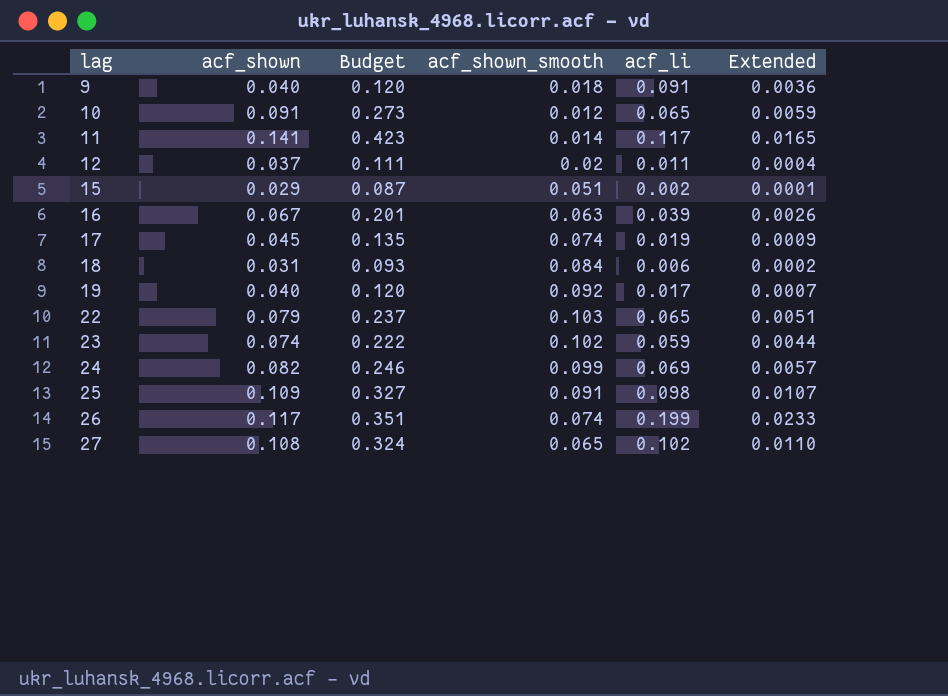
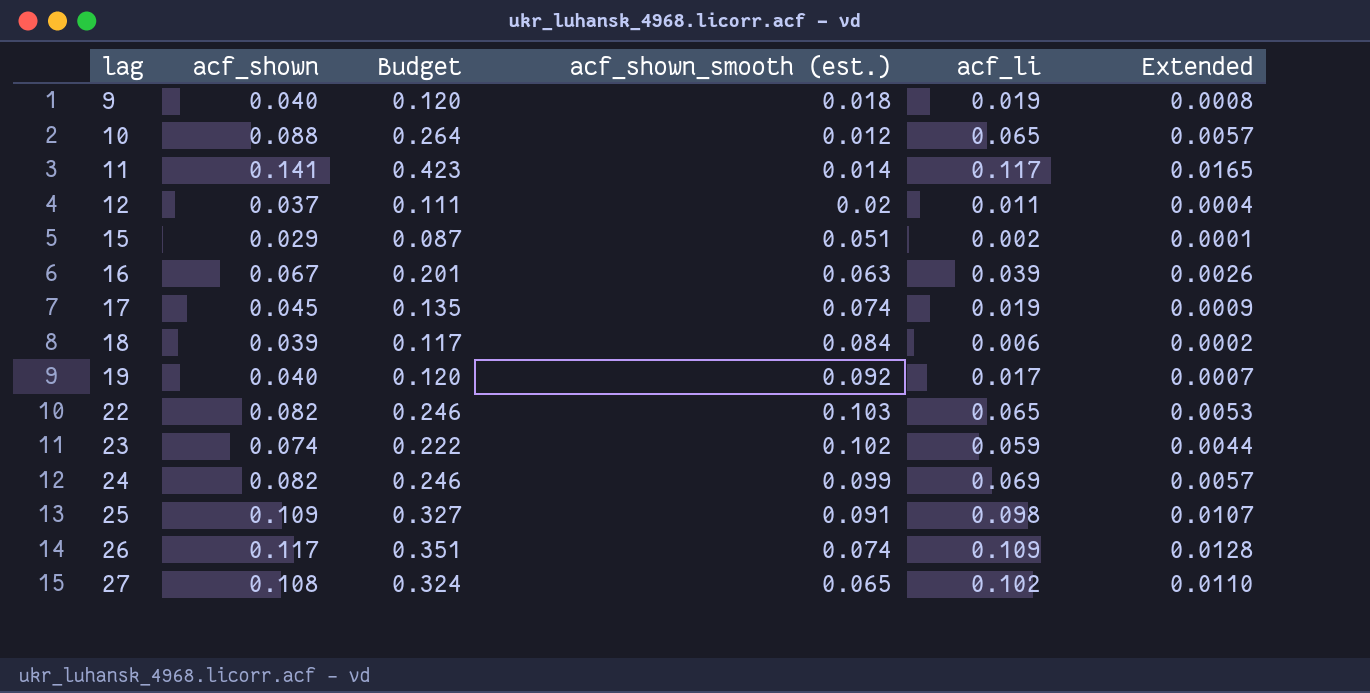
column name: acf_shown_smooth -> acf_shown_smooth (est.)
9 | acf_li: 0.091 -> 0.019
9 | Extended: 0.0036 -> 0.0008
10 | acf_shown: 0.091 -> 0.088
10 | Budget: 0.273 -> 0.264
10 | Extended: 0.0059 -> 0.0057
18 | acf_shown: 0.031 -> 0.039
18 | Budget: 0.093 -> 0.117
22 | acf_shown: 0.079 -> 0.082
22 | Budget: 0.237 -> 0.246
22 | Extended: 0.0051 -> 0.0053
26 | acf_li: 0.199 -> 0.109
26 | Extended: 0.0233 -> 0.0128

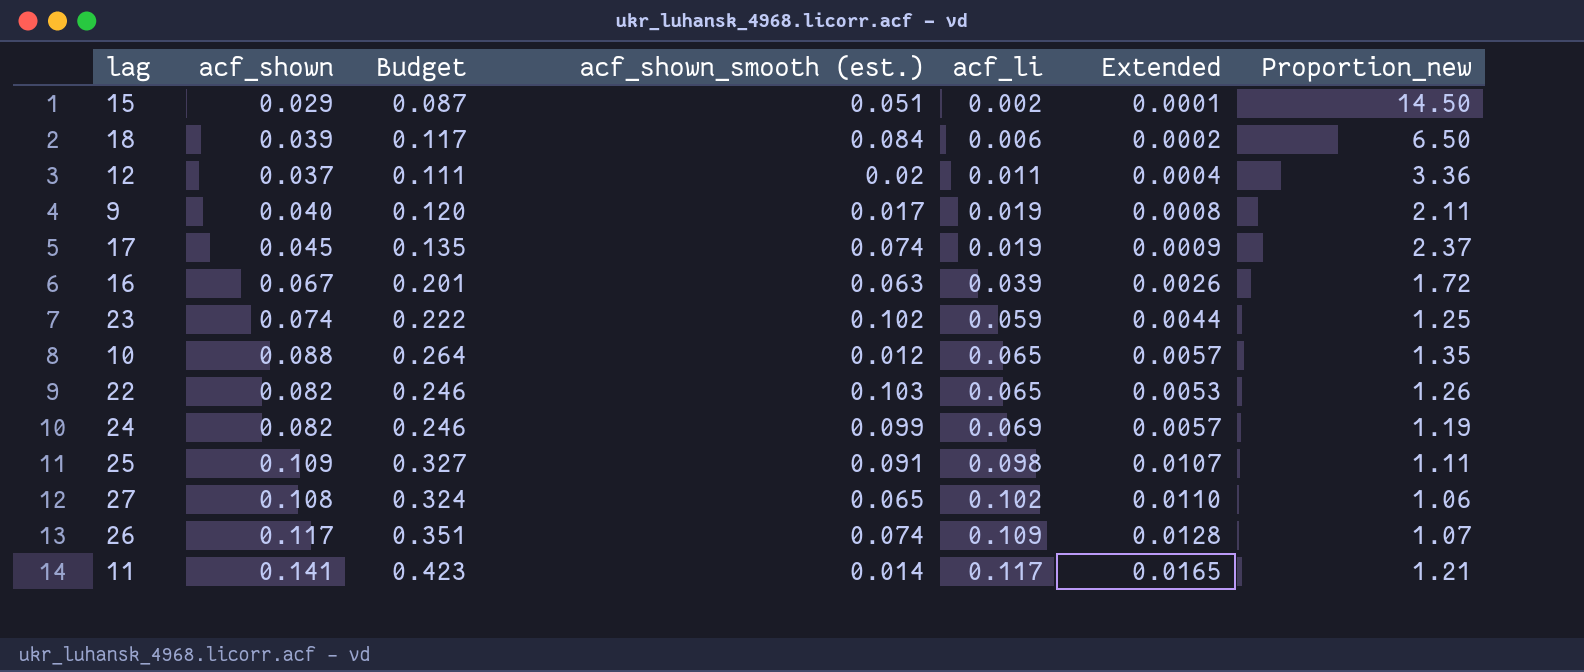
row order: lag ascending -> acf_li ascending
column Proportion_new | formula: none -> [acf_shown] / [acf_li]
row 19: 0.040 | 0.120 | 0.092 | 0.017 | 0.0007 -> none
9 | acf_shown_smooth (est.): 0.018 -> 0.017

